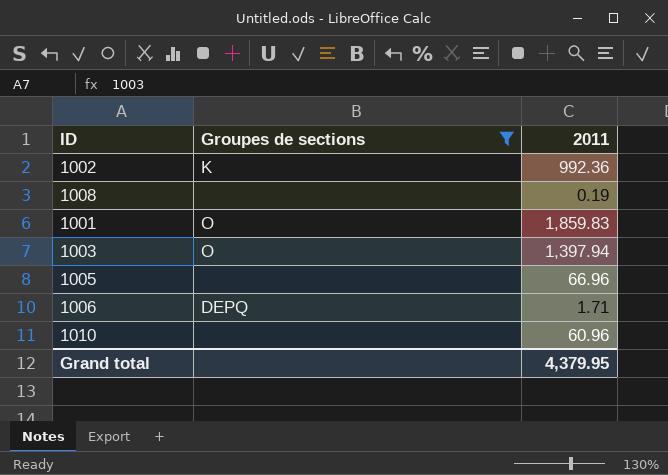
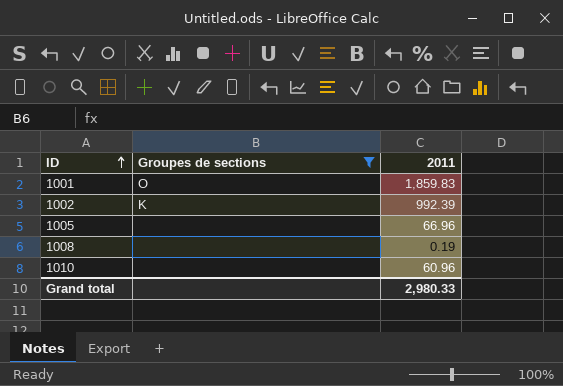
row order: none -> ID ascending
row 1003: O | 1,397.94 -> none
row 1006: DEPQ | 1.71 -> none
1002 | 2011: 992.36 -> 992.39
Grand total | 2011: 4,379.95 -> 2,980.33

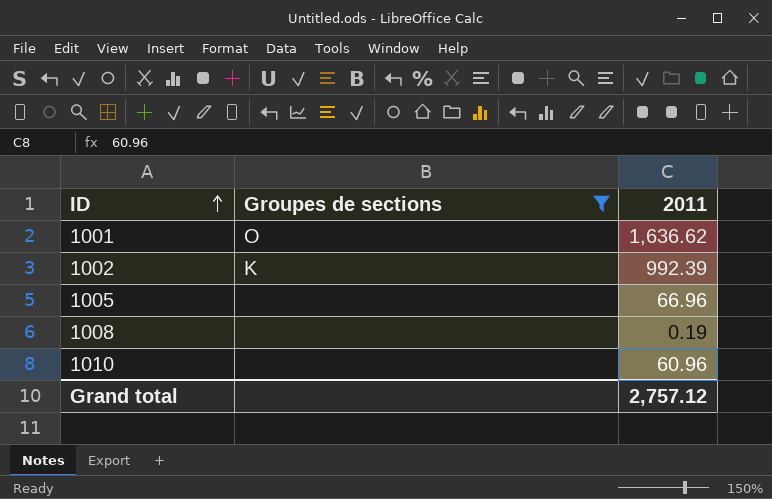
1001 | 2011: 1,859.83 -> 1,636.62
Grand total | 2011: 2,980.33 -> 2,757.12

